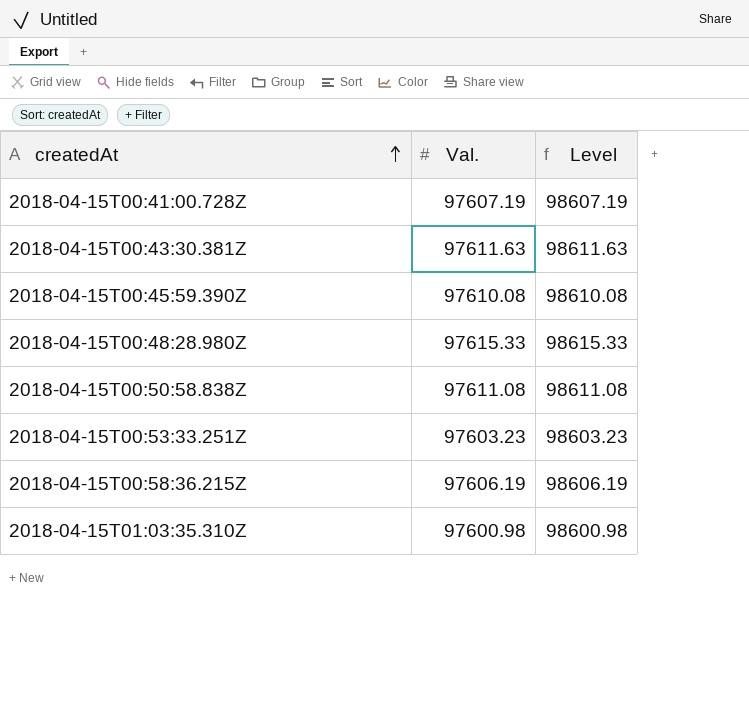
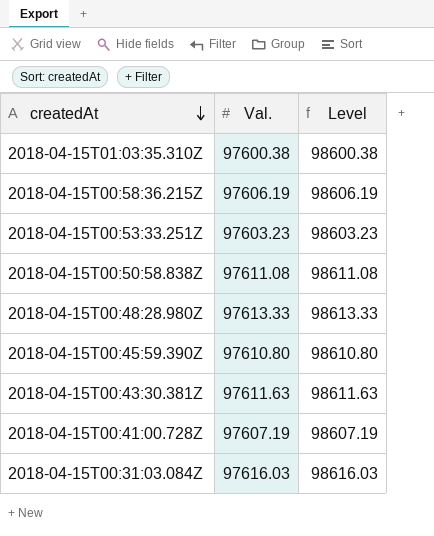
row order: createdAt ascending -> createdAt descending
2018-04-15T01:03:35.310Z | Val.: 97600.98 -> 97600.38
2018-04-15T01:03:35.310Z | Level: 98600.98 -> 98600.38
2018-04-15T00:48:28.980Z | Val.: 97615.33 -> 97613.33
2018-04-15T00:48:28.980Z | Level: 98615.33 -> 98613.33
2018-04-15T00:45:59.390Z | Val.: 97610.08 -> 97610.80
2018-04-15T00:45:59.390Z | Level: 98610.08 -> 98610.80
row 2018-04-15T00:31:03.084Z: none -> 97616.03 | 98616.03

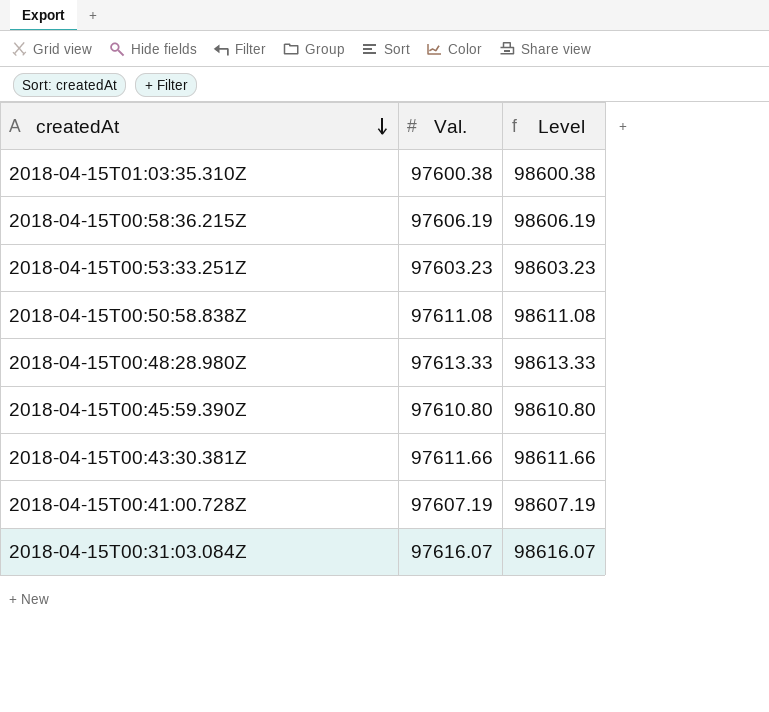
2018-04-15T00:43:30.381Z | Val.: 97611.63 -> 97611.66
2018-04-15T00:43:30.381Z | Level: 98611.63 -> 98611.66
2018-04-15T00:31:03.084Z | Val.: 97616.03 -> 97616.07
2018-04-15T00:31:03.084Z | Level: 98616.03 -> 98616.07

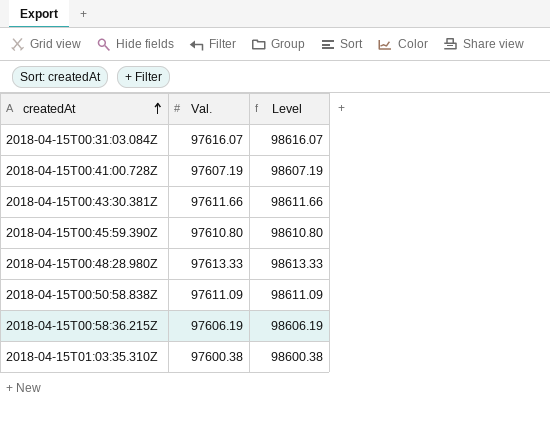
row order: createdAt descending -> createdAt ascending
row 2018-04-15T00:53:33.251Z: 97603.23 | 98603.23 -> none
2018-04-15T00:50:58.838Z | Val.: 97611.08 -> 97611.09
2018-04-15T00:50:58.838Z | Level: 98611.08 -> 98611.09

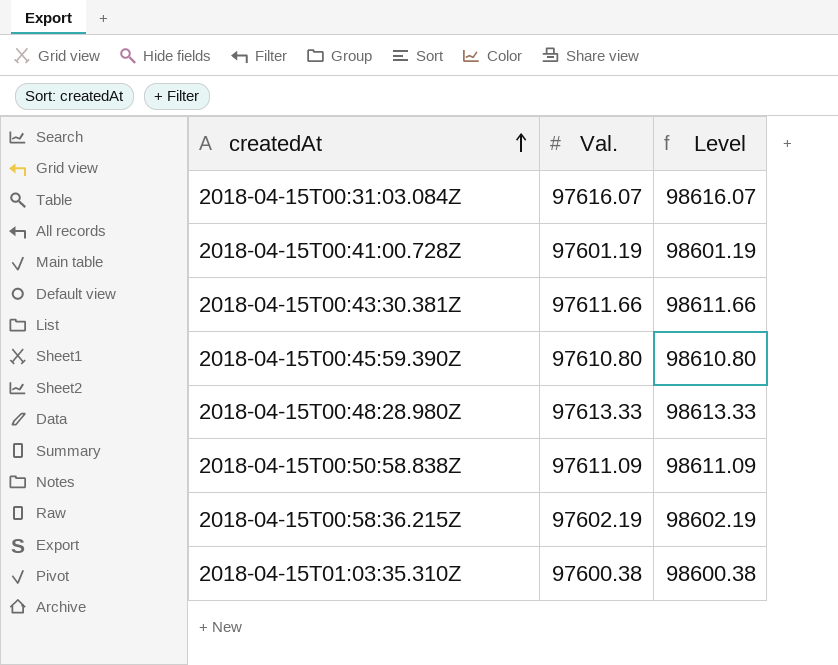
2018-04-15T00:41:00.728Z | Val.: 97607.19 -> 97601.19
2018-04-15T00:41:00.728Z | Level: 98607.19 -> 98601.19
2018-04-15T00:58:36.215Z | Val.: 97606.19 -> 97602.19
2018-04-15T00:58:36.215Z | Level: 98606.19 -> 98602.19

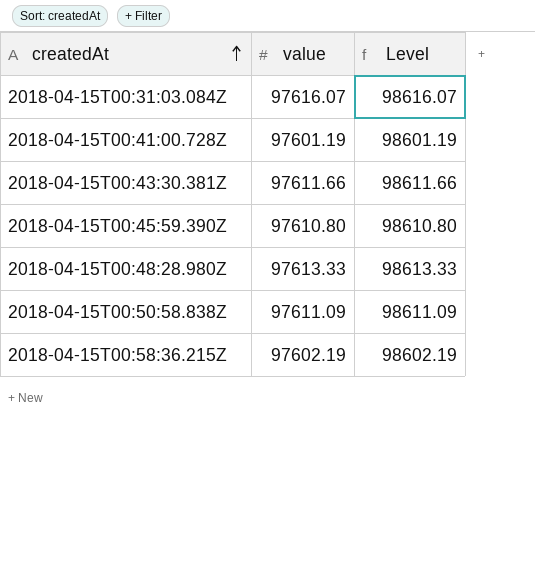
column name: Val. -> value
row 2018-04-15T01:03:35.310Z: 97600.38 | 98600.38 -> none

